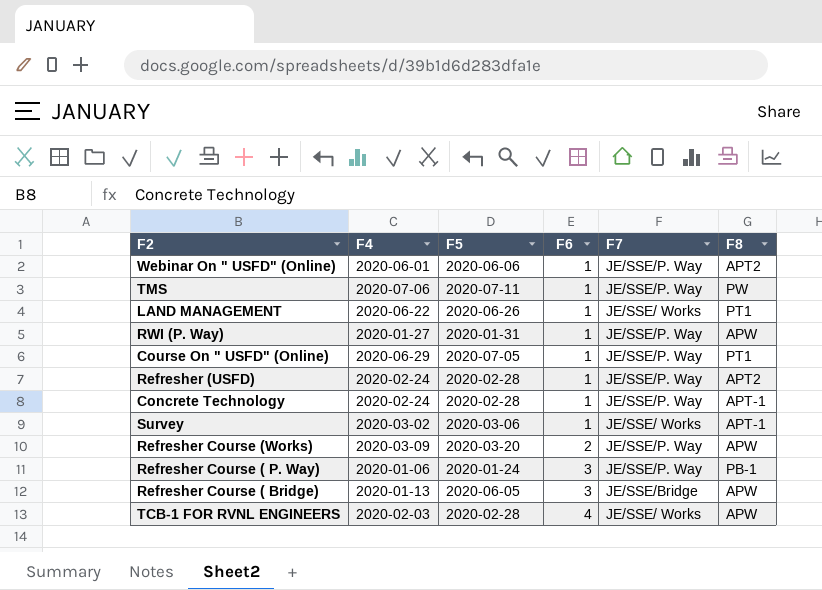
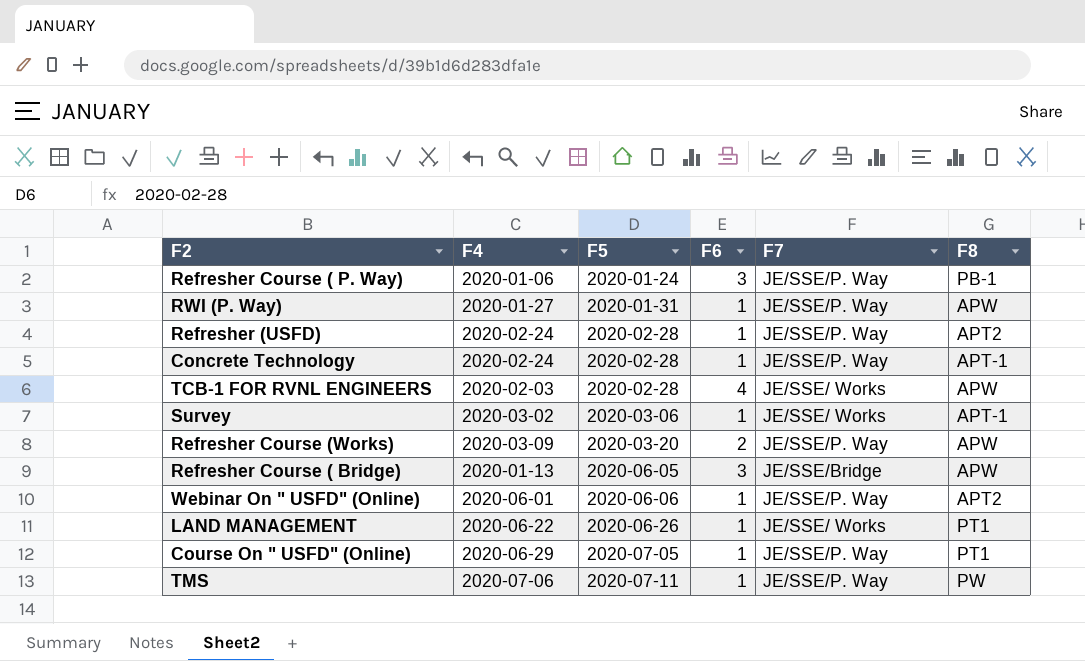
row order: F6 ascending -> F5 ascending

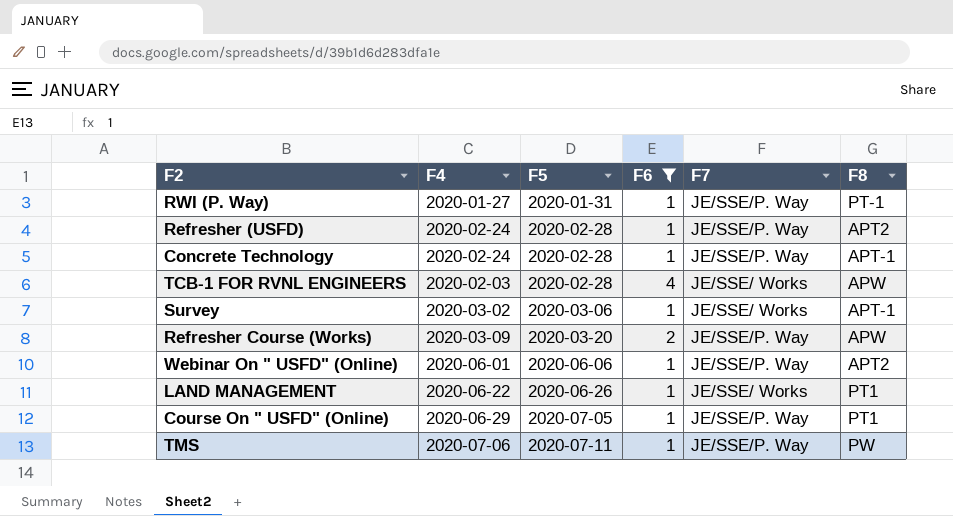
filter: none -> F6 != 3
RWI (P. Way) | F8: APW -> PT-1

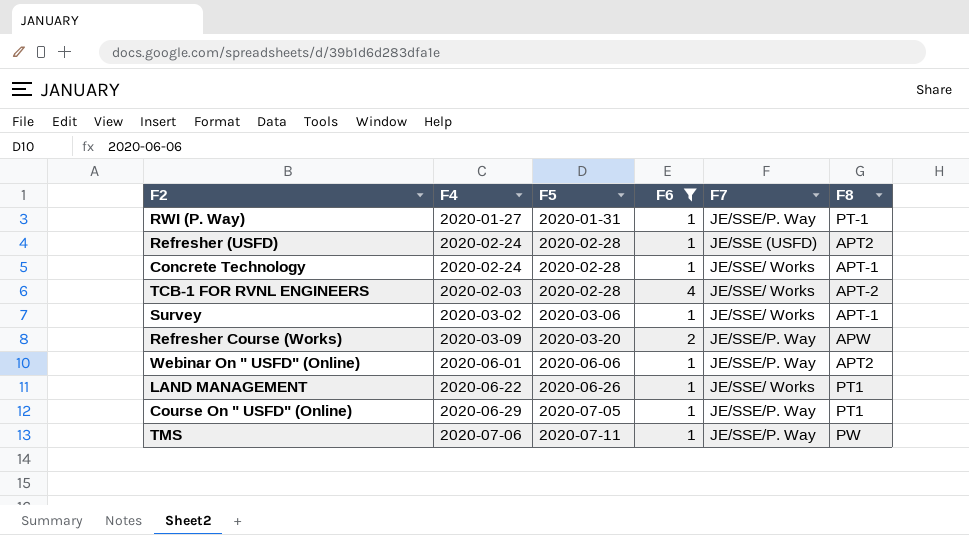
Refresher (USFD) | F7: JE/SSE/P. Way -> JE/SSE (USFD)
Concrete Technology | F7: JE/SSE/P. Way -> JE/SSE/ Works
TCB-1 FOR RVNL ENGINEERS | F8: APW -> APT-2

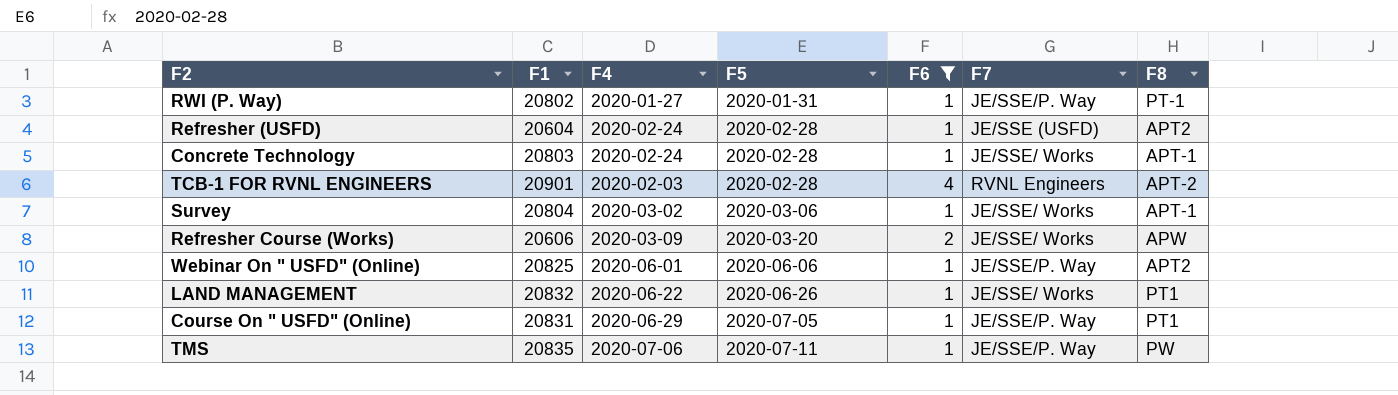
column F1 | position: none -> 2
TCB-1 FOR RVNL ENGINEERS | F7: JE/SSE/ Works -> RVNL Engineers
Refresher Course (Works) | F7: JE/SSE/P. Way -> JE/SSE/ Works

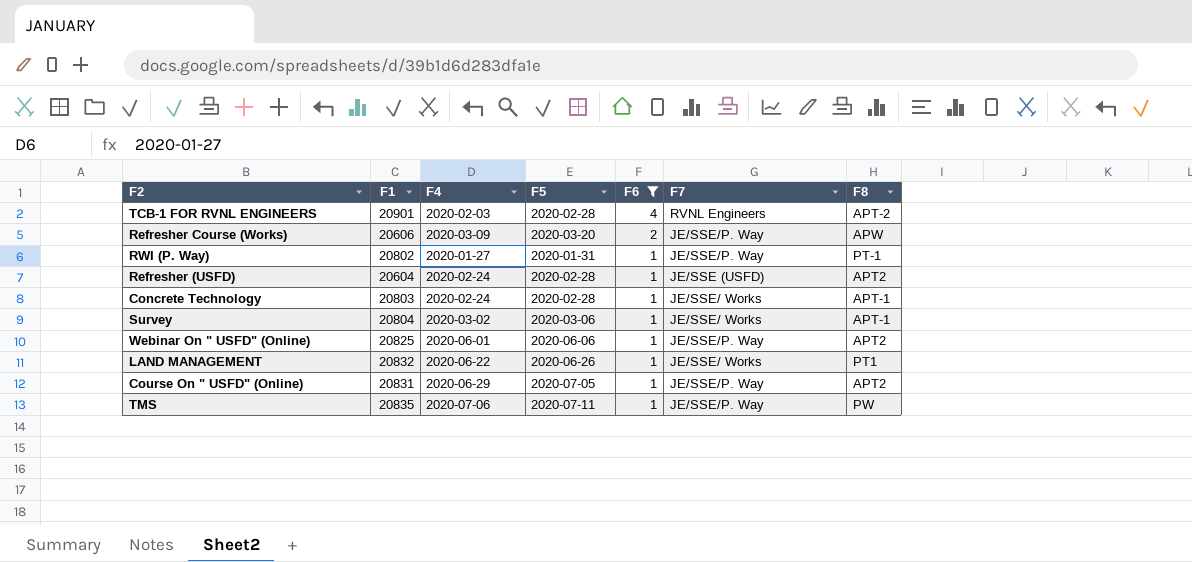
row order: F5 ascending -> F6 descending
Refresher Course (Works) | F7: JE/SSE/ Works -> JE/SSE/P. Way
Course On " USFD" (Online) | F8: PT1 -> APT2

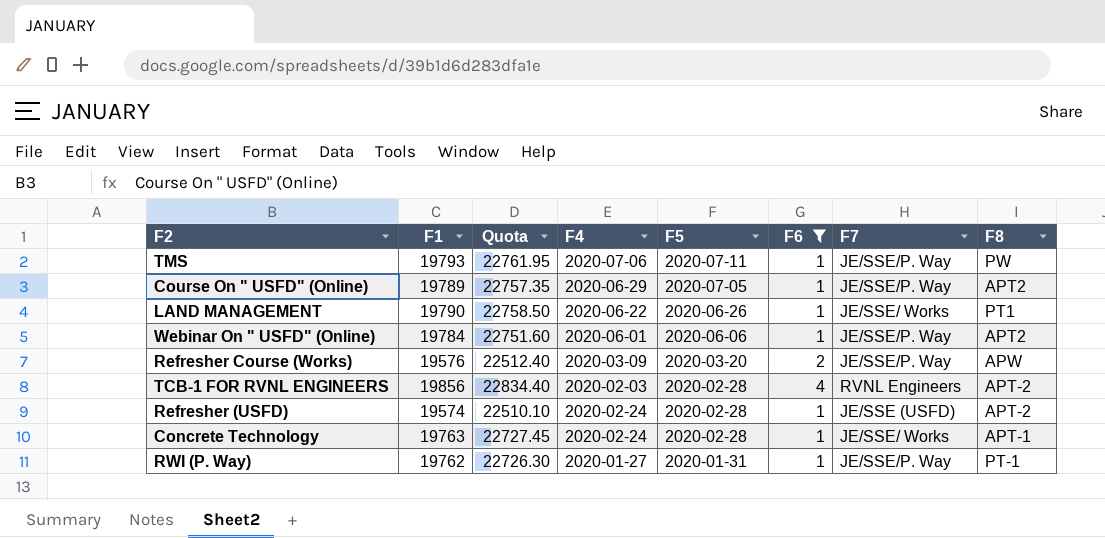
row order: F6 descending -> F5 descending
column Quota | formula: none -> [F1] * 1.15
row Survey: 20804 | 2020-03-02 | 2020-03-06 | 1 | JE/SSE/ Works | APT-1 -> none
TMS | F1: 20835 -> 19793
Course On " USFD" (Online) | F1: 20831 -> 19789
LAND MANAGEMENT | F1: 20832 -> 19790
Webinar On " USFD" (Online) | F1: 20825 -> 19784
Refresher Course (Works) | F1: 20606 -> 19576
TCB-1 FOR RVNL ENGINEERS | F1: 20901 -> 19856
Refresher (USFD) | F1: 20604 -> 19574
Refresher (USFD) | F8: APT2 -> APT-2
Concrete Technology | F1: 20803 -> 19763
RWI (P. Way) | F1: 20802 -> 19762

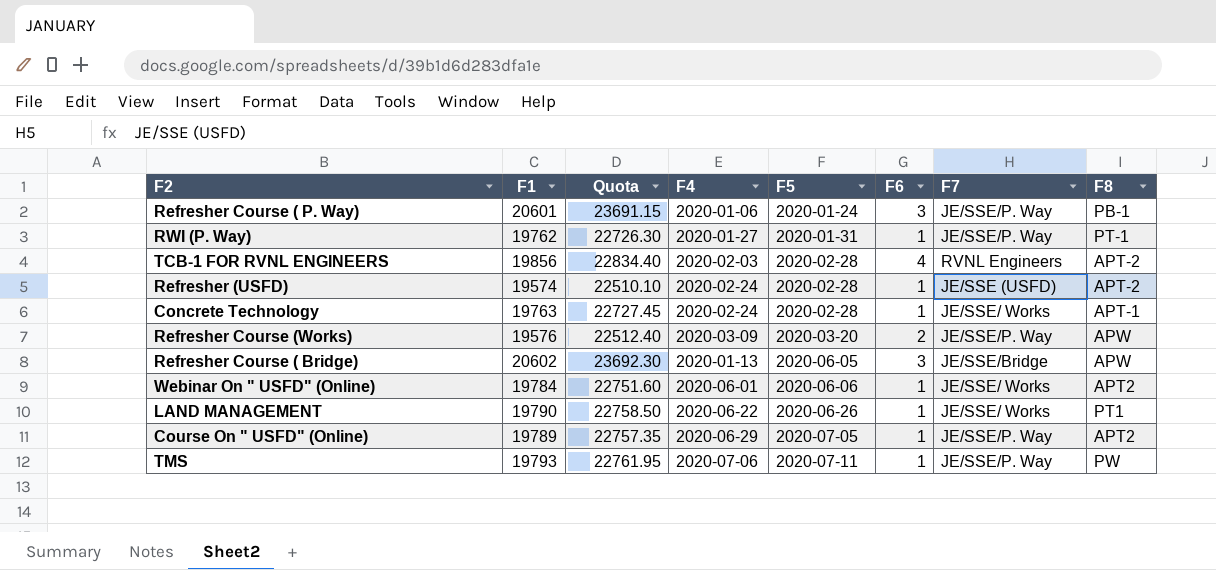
filter: F6 != 3 -> none
row order: F5 descending -> F5 ascending
Webinar On " USFD" (Online) | F7: JE/SSE/P. Way -> JE/SSE/ Works

